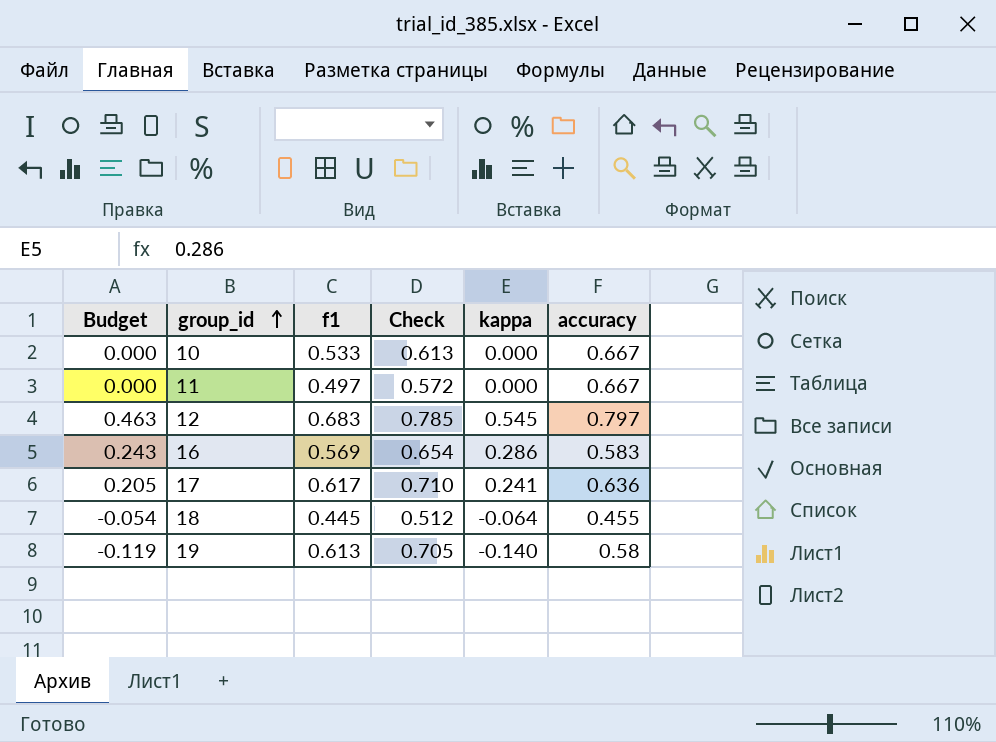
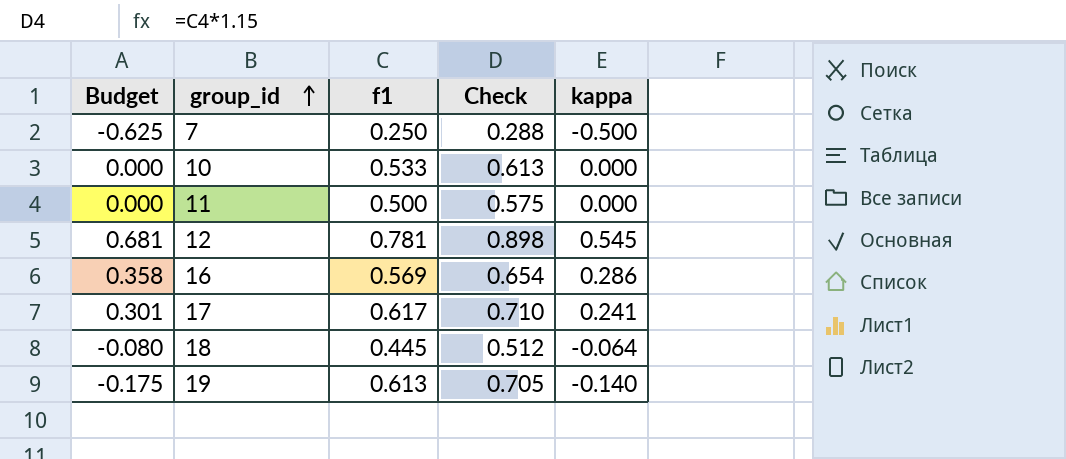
column accuracy | position: 6 -> none
column Budget | formula: [kappa] * 0.85 -> [kappa] * 1.25
row 7: none -> -0.625 | 0.250 | 0.288 | -0.500
11 | f1: 0.497 -> 0.500
11 | Check: 0.572 -> 0.575
12 | f1: 0.683 -> 0.781
12 | Check: 0.785 -> 0.898

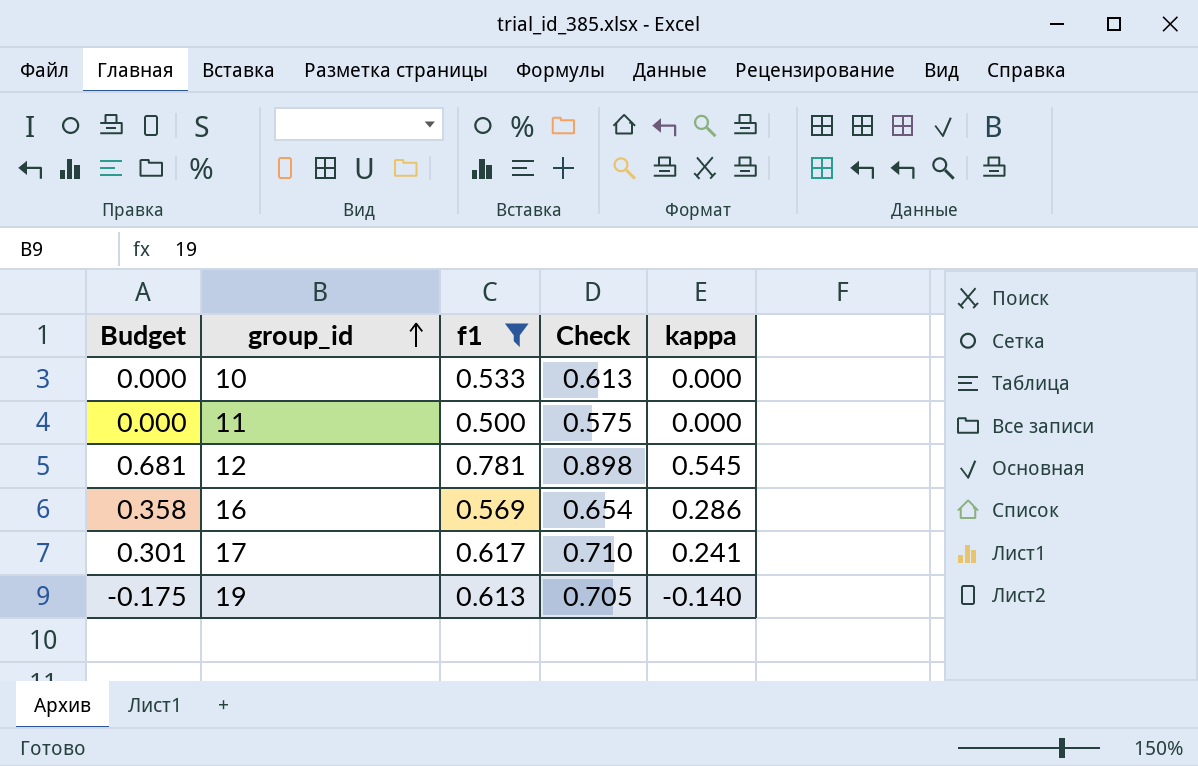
filter: none -> f1 >= 0.500

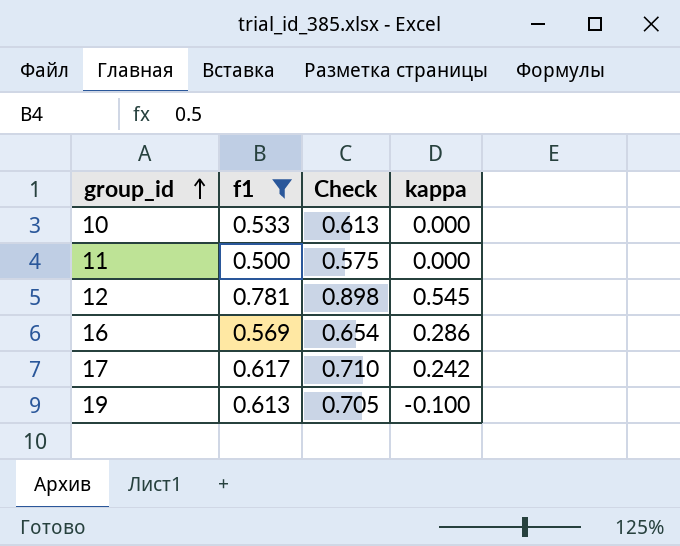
column Budget | formula: [kappa] * 1.25 -> none
17 | kappa: 0.241 -> 0.242
19 | kappa: -0.140 -> -0.100

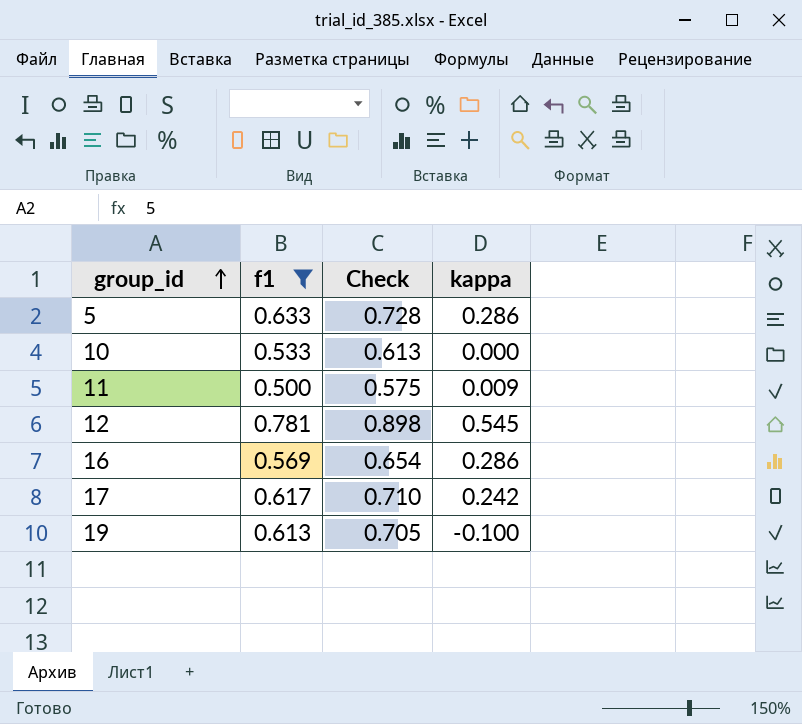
row 5: none -> 0.633 | 0.728 | 0.286
11 | kappa: 0.000 -> 0.009

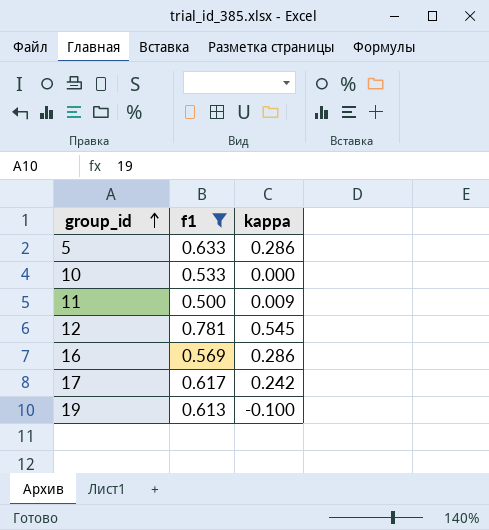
column Check | formula: [f1] * 1.15 -> none

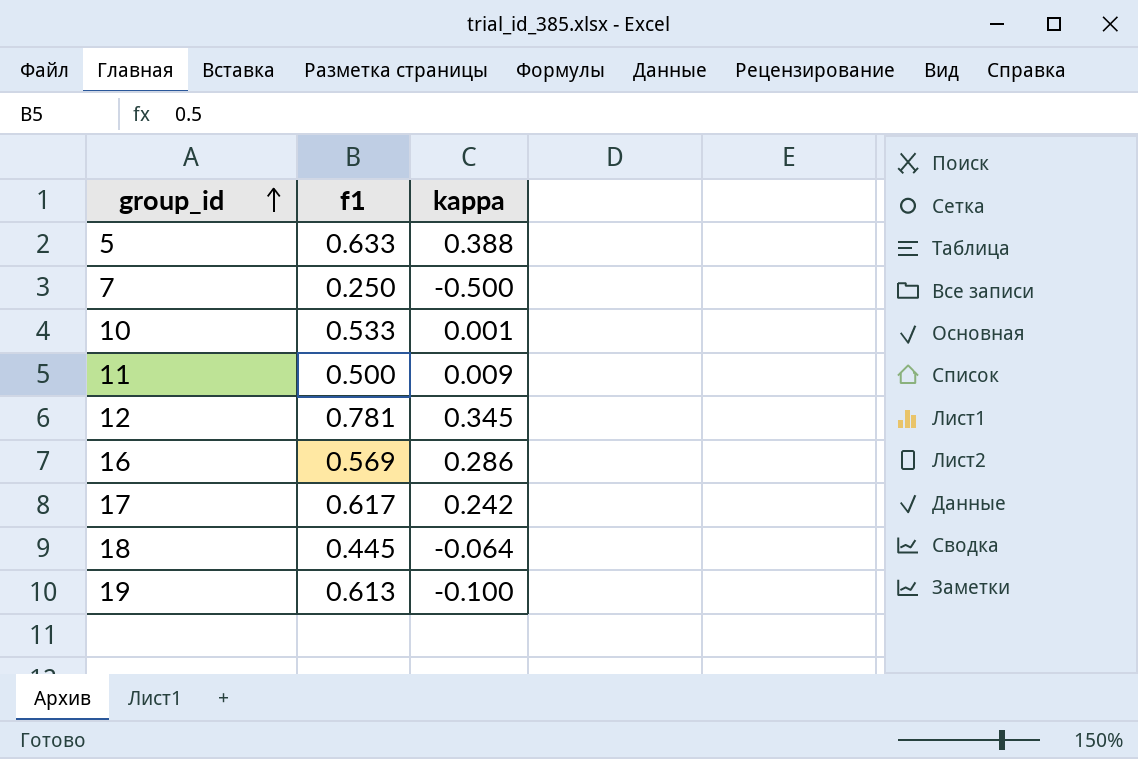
filter: f1 >= 0.500 -> none
5 | kappa: 0.286 -> 0.388
10 | kappa: 0.000 -> 0.001
12 | kappa: 0.545 -> 0.345

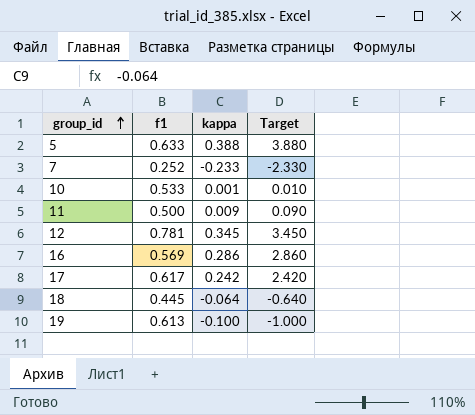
column Target | formula: none -> [kappa] * 10
7 | f1: 0.250 -> 0.252
7 | kappa: -0.500 -> -0.233

